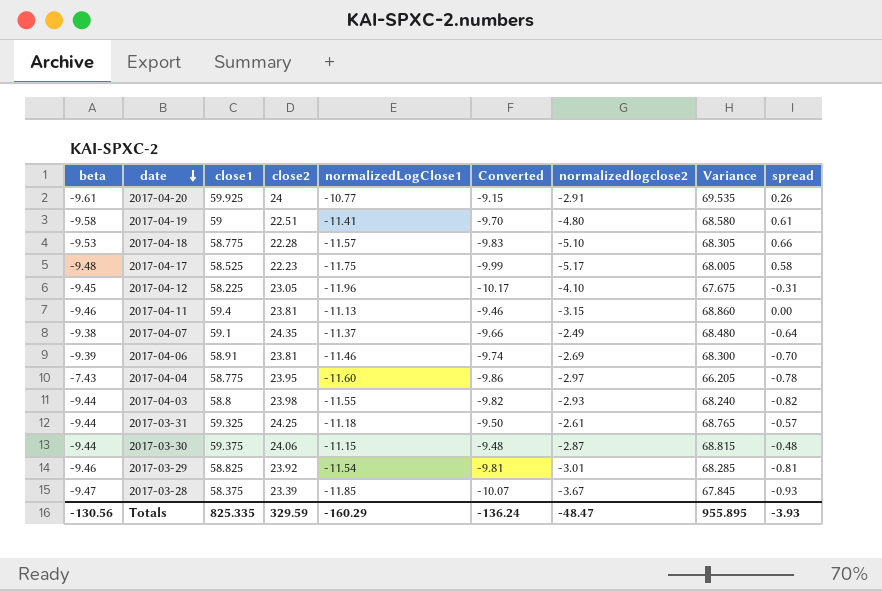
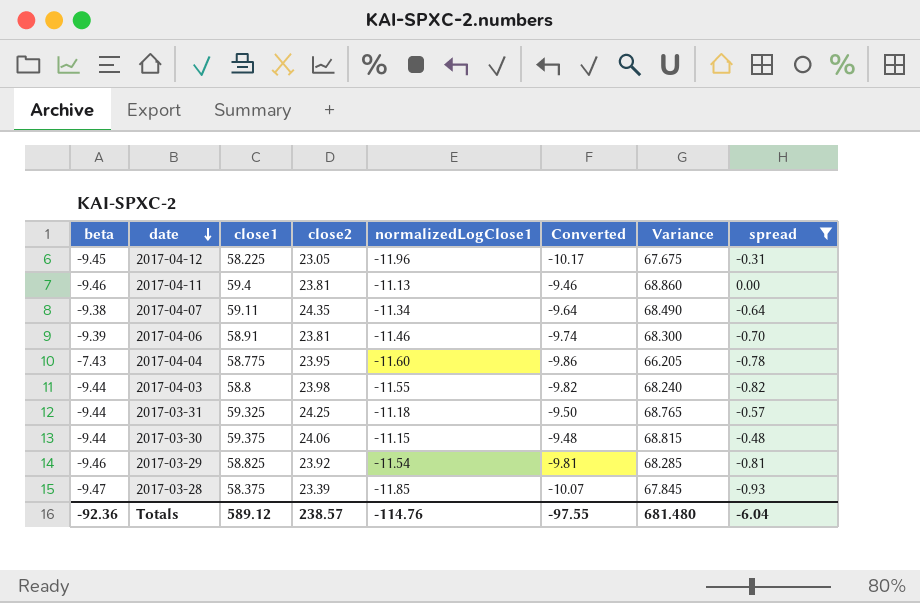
filter: none -> spread <= 0.00
column normalizedlogclose2 | position: 7 -> none
2017-04-07 | close1: 59.1 -> 59.11
2017-04-07 | normalizedLogClose1: -11.37 -> -11.34
2017-04-07 | Converted: -9.66 -> -9.64
2017-04-07 | Variance: 68.480 -> 68.490
Totals | beta: -130.56 -> -92.36
Totals | close1: 825.335 -> 589.12
Totals | close2: 329.59 -> 238.57
Totals | normalizedLogClose1: -160.29 -> -114.76
Totals | Converted: -136.24 -> -97.55
Totals | Variance: 955.895 -> 681.480
Totals | spread: -3.93 -> -6.04

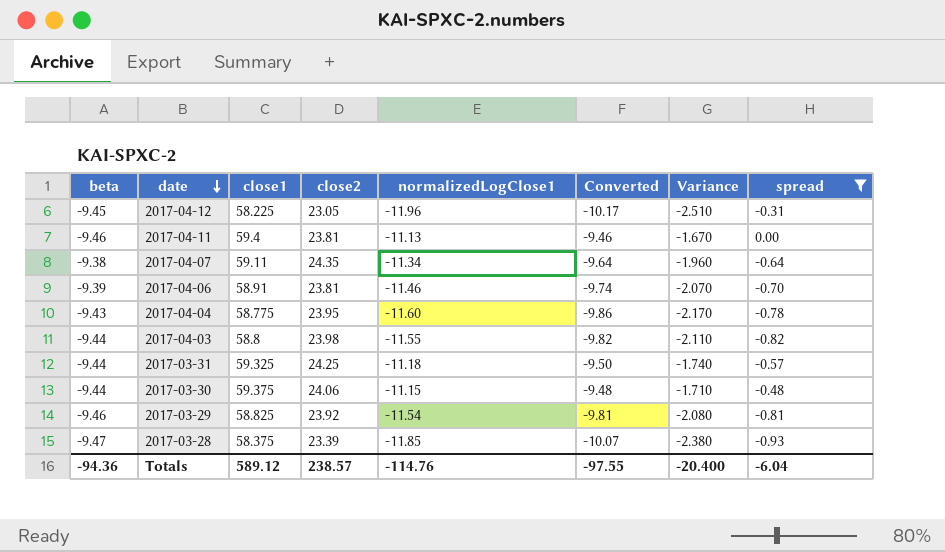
column Variance | formula: [close1] - [beta] -> [normalizedLogClose1] - [beta]
2017-04-04 | beta: -7.43 -> -9.43
Totals | beta: -92.36 -> -94.36
Totals | Variance: 681.480 -> -20.400

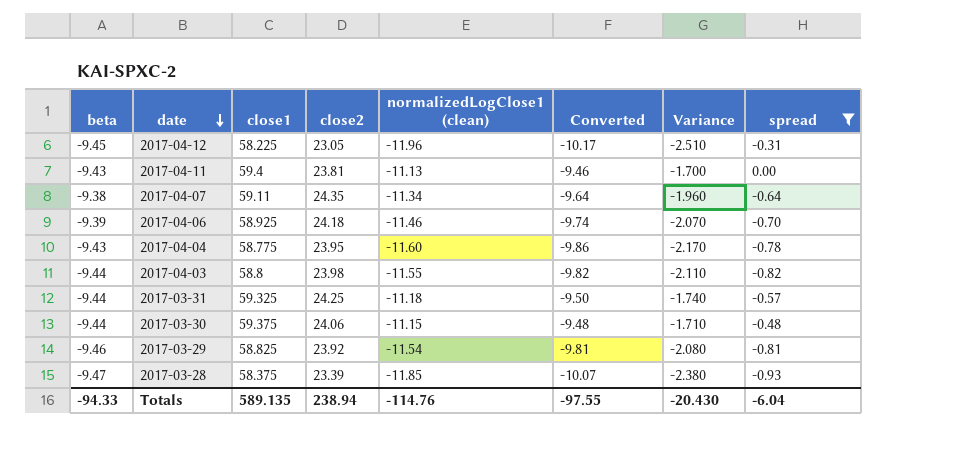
column name: normalizedLogClose1 -> normalizedLogClose1 (clean)
2017-04-11 | beta: -9.46 -> -9.43
2017-04-11 | Variance: -1.670 -> -1.700
2017-04-06 | close1: 58.91 -> 58.925
2017-04-06 | close2: 23.81 -> 24.18
Totals | beta: -94.36 -> -94.33
Totals | close1: 589.12 -> 589.135
Totals | close2: 238.57 -> 238.94
Totals | Variance: -20.400 -> -20.430

